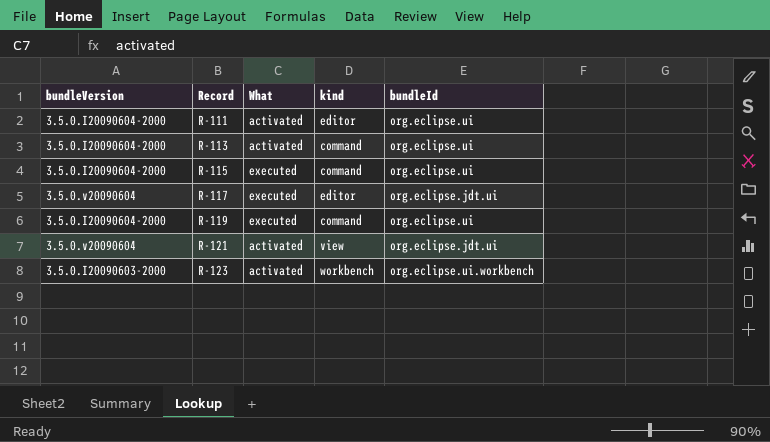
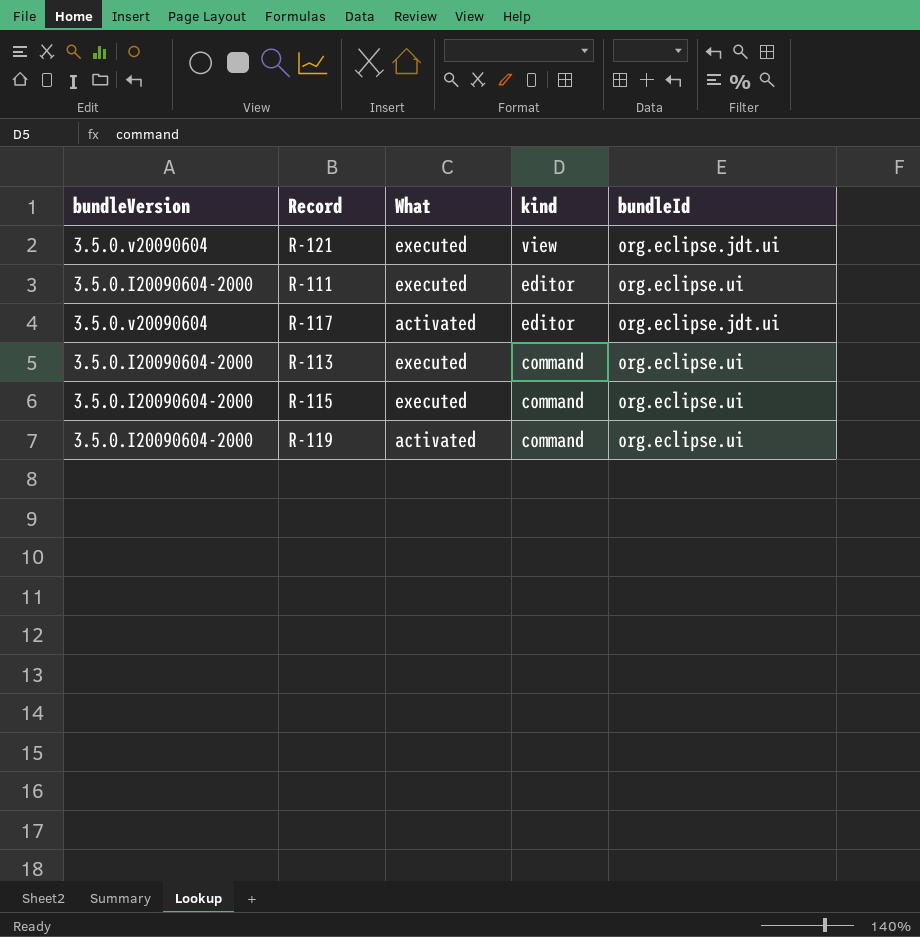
row order: Record ascending -> kind descending
row R-123: 3.5.0.I20090603-2000 | activated | workbench | org.eclipse.ui.workbench -> none
R-121 | What: activated -> executed
R-111 | What: activated -> executed
R-117 | What: executed -> activated
R-113 | What: activated -> executed
R-119 | What: executed -> activated

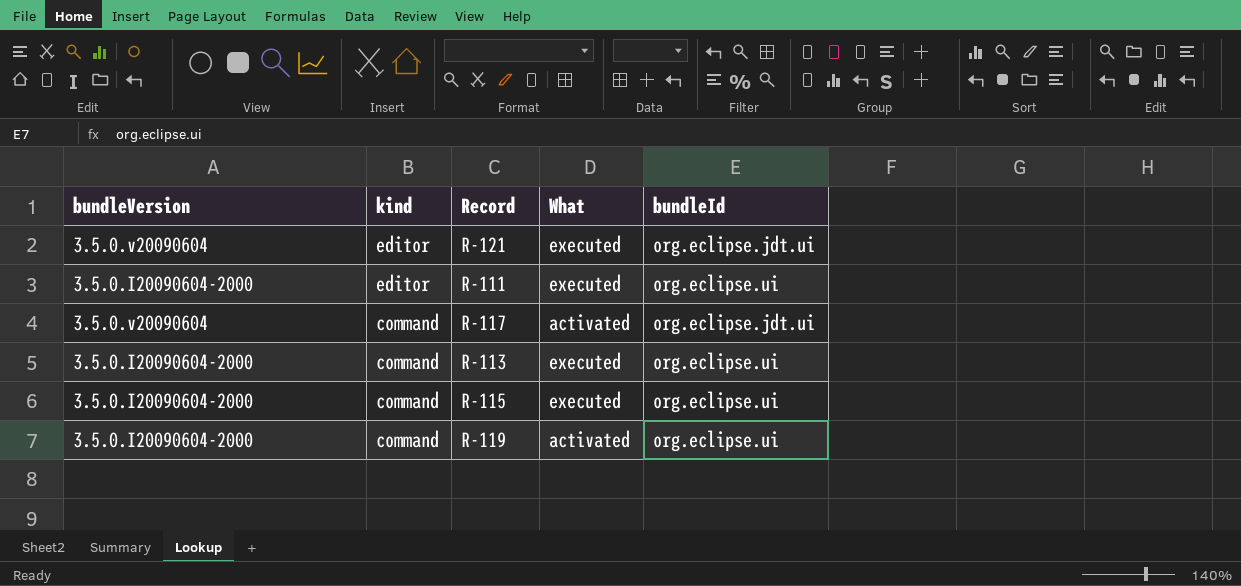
column kind | position: 4 -> 2
R-121 | kind: view -> editor
R-117 | kind: editor -> command

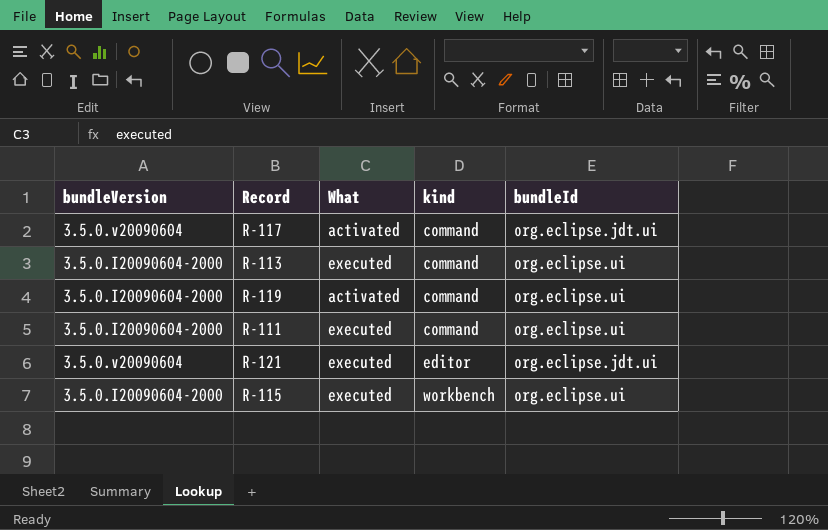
row order: kind descending -> kind ascending
column kind | position: 2 -> 4
R-111 | kind: editor -> command
R-115 | kind: command -> workbench

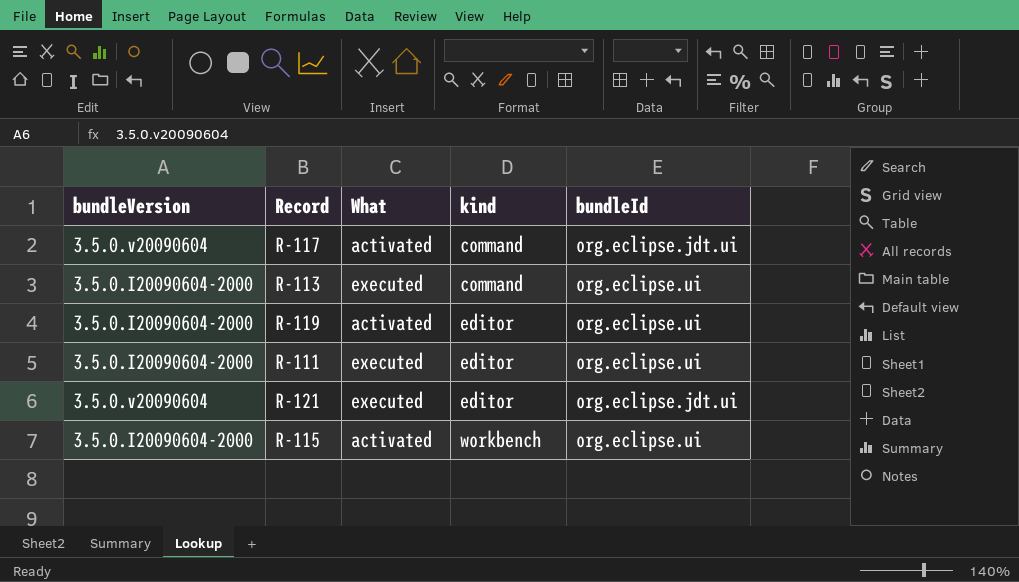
R-119 | kind: command -> editor
R-111 | kind: command -> editor
R-115 | What: executed -> activated

